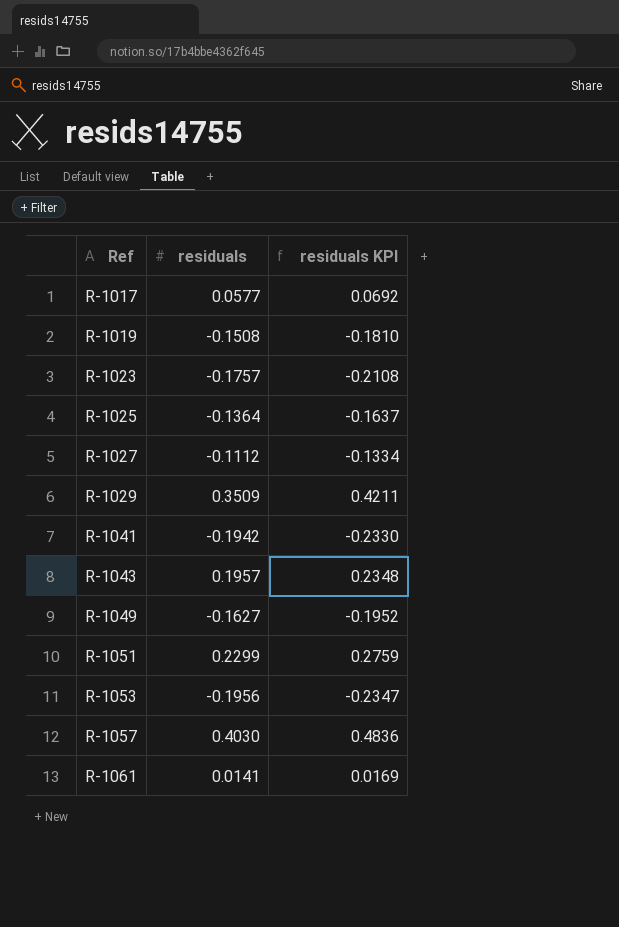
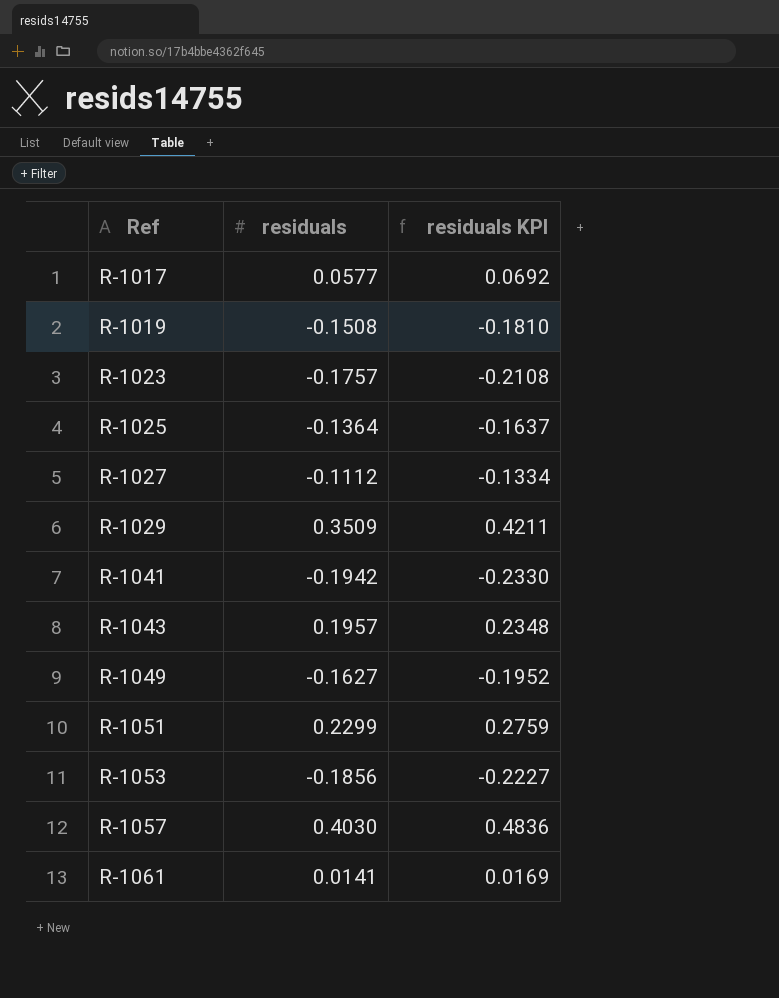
R-1053 | residuals: -0.1956 -> -0.1856
R-1053 | residuals KPI: -0.2347 -> -0.2227

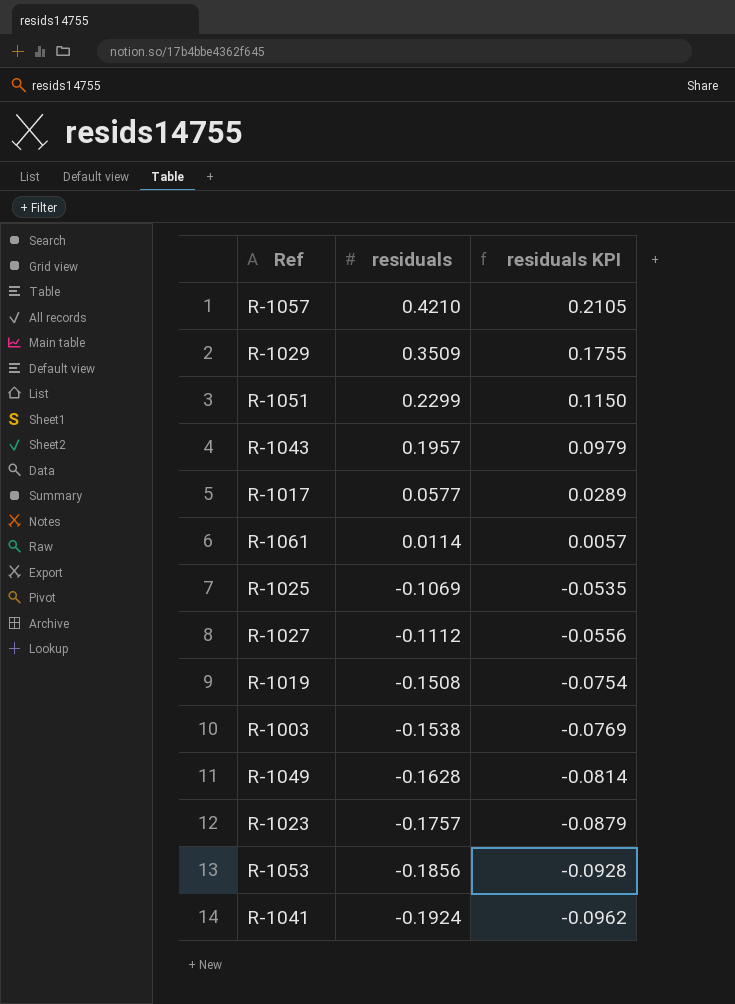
row order: Ref ascending -> residuals descending
column residuals KPI | formula: [residuals] * 1.2 -> [residuals] * 0.5
R-1057 | residuals: 0.4030 -> 0.4210
R-1061 | residuals: 0.0141 -> 0.0114
R-1025 | residuals: -0.1364 -> -0.1069
row R-1003: none -> -0.1538 | -0.0769
R-1049 | residuals: -0.1627 -> -0.1628
R-1041 | residuals: -0.1942 -> -0.1924

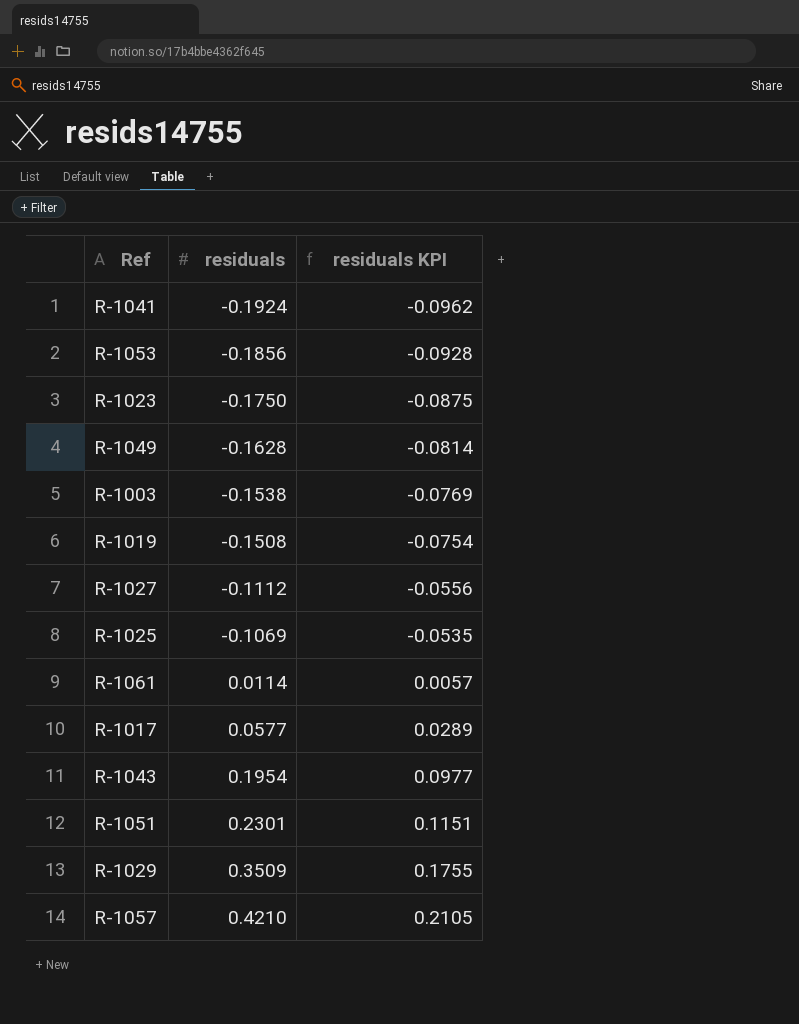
row order: residuals descending -> residuals ascending
R-1023 | residuals: -0.1757 -> -0.1750
R-1023 | residuals KPI: -0.0879 -> -0.0875
R-1043 | residuals: 0.1957 -> 0.1954
R-1043 | residuals KPI: 0.0979 -> 0.0977
R-1051 | residuals: 0.2299 -> 0.2301
R-1051 | residuals KPI: 0.1150 -> 0.1151

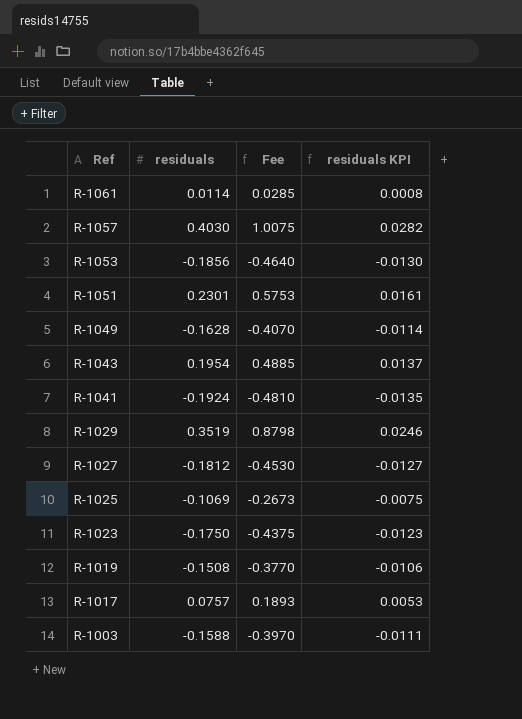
row order: residuals ascending -> Ref descending
column Fee | formula: none -> [residuals] * 2.5
column residuals KPI | formula: [residuals] * 0.5 -> [residuals] * 0.07
R-1057 | residuals: 0.4210 -> 0.4030
R-1029 | residuals: 0.3509 -> 0.3519
R-1027 | residuals: -0.1112 -> -0.1812
R-1017 | residuals: 0.0577 -> 0.0757
R-1003 | residuals: -0.1538 -> -0.1588

